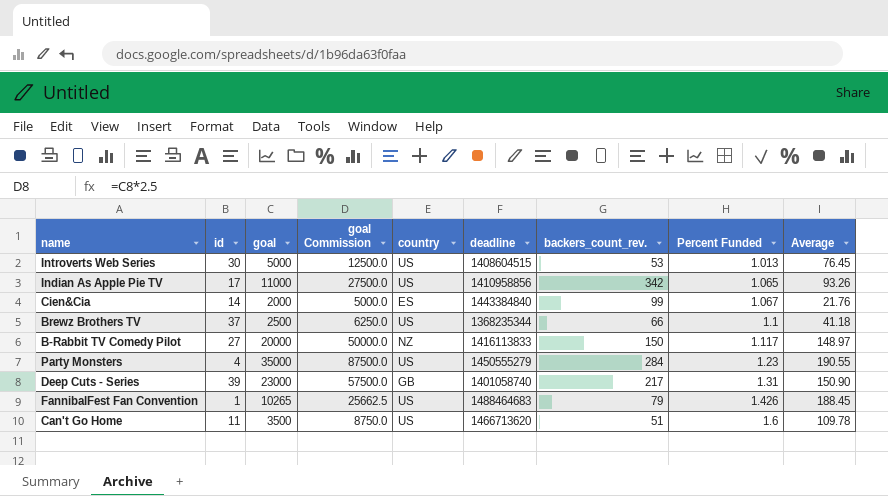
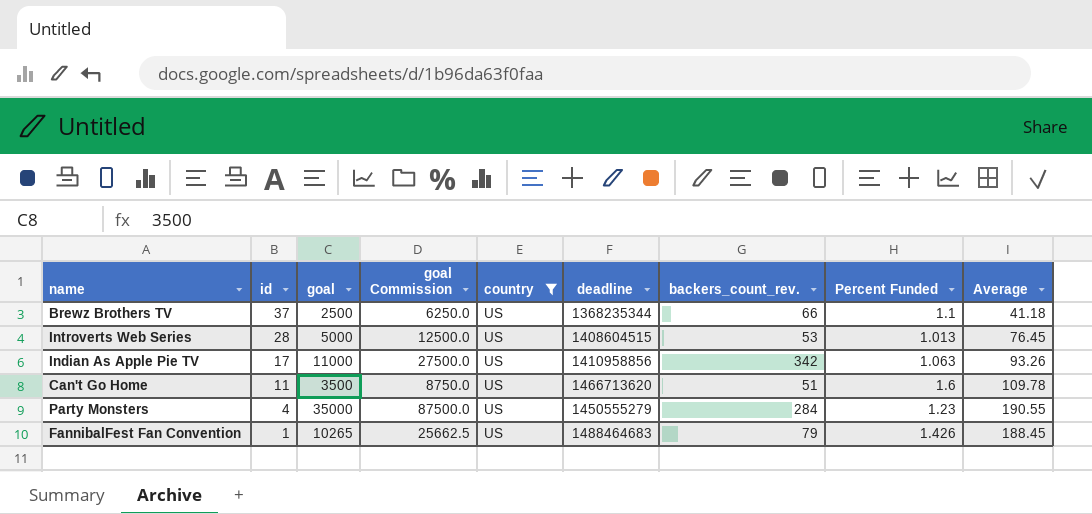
filter: none -> country = US
row order: Percent Funded ascending -> id descending
Introverts Web Series | id: 30 -> 28
Indian As Apple Pie TV | Percent Funded: 1.065 -> 1.063

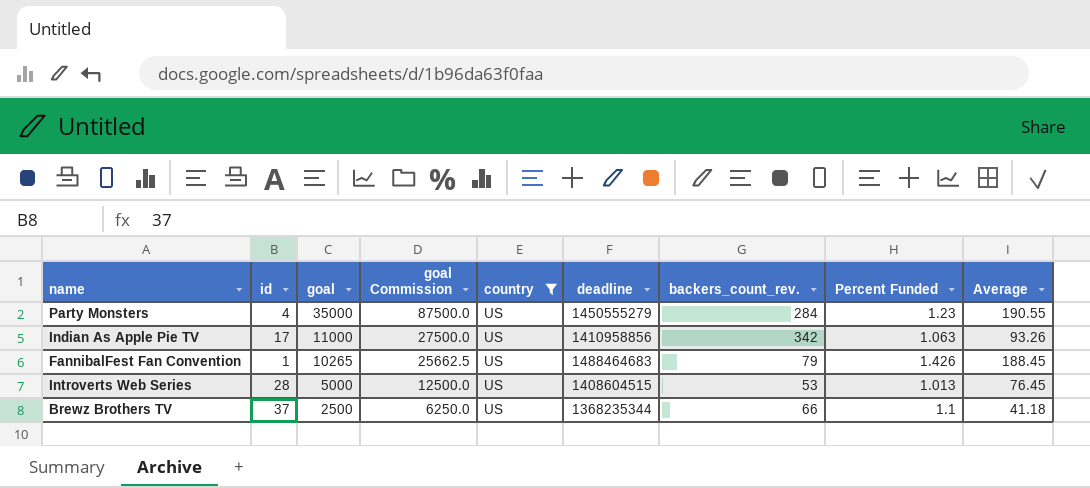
row order: id descending -> goal descending
row Can't Go Home: 11 | 3500 | 8750.0 | US | 1466713620 | 51 | 1.6 | 109.78 -> none

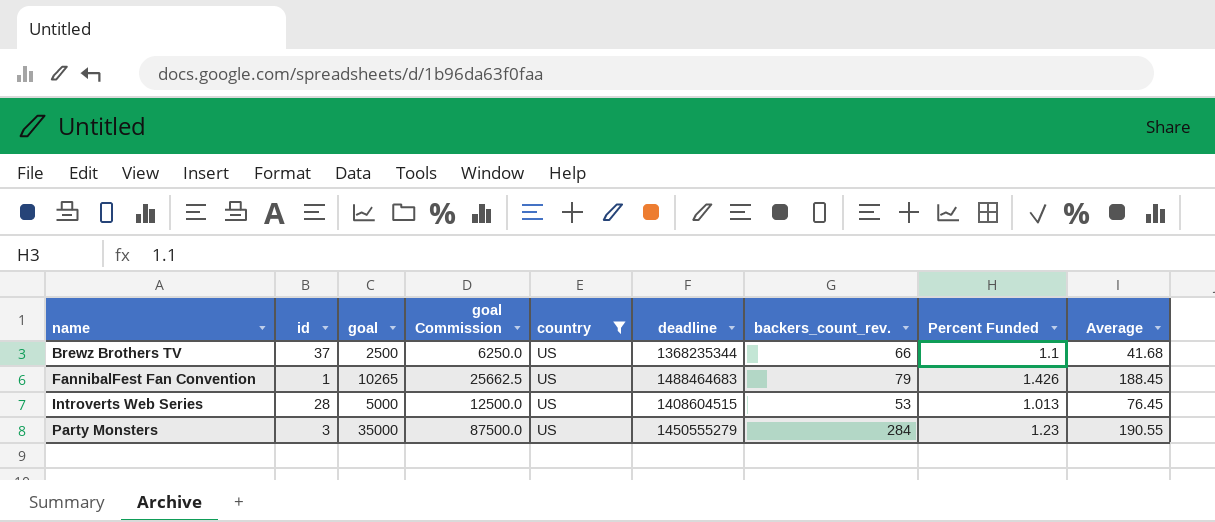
row order: goal descending -> name ascending
row Indian As Apple Pie TV: 17 | 11000 | 27500.0 | US | 1410958856 | 342 | 1.063 | 93.26 -> none
Brewz Brothers TV | Average: 41.18 -> 41.68
Party Monsters | id: 4 -> 3

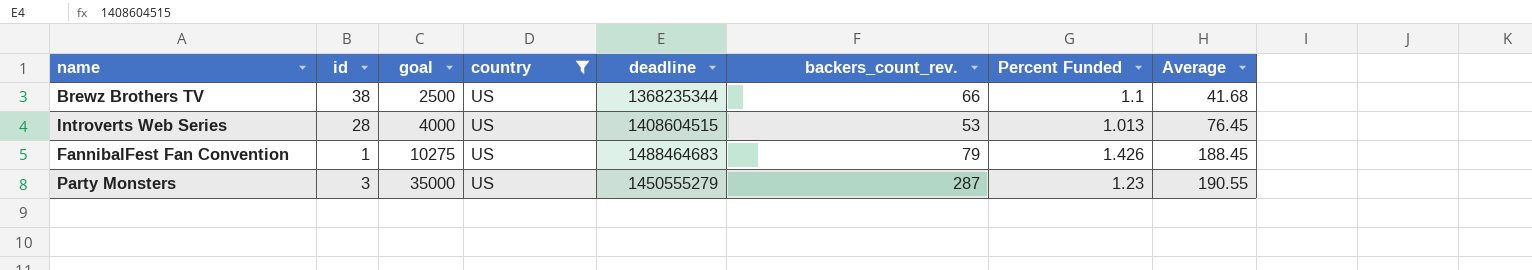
row order: name ascending -> goal ascending
column goal Commission | formula: [goal] * 2.5 -> none
Brewz Brothers TV | id: 37 -> 38
Introverts Web Series | goal: 5000 -> 4000
FannibalFest Fan Convention | goal: 10265 -> 10275
Party Monsters | backers_count_rev.: 284 -> 287

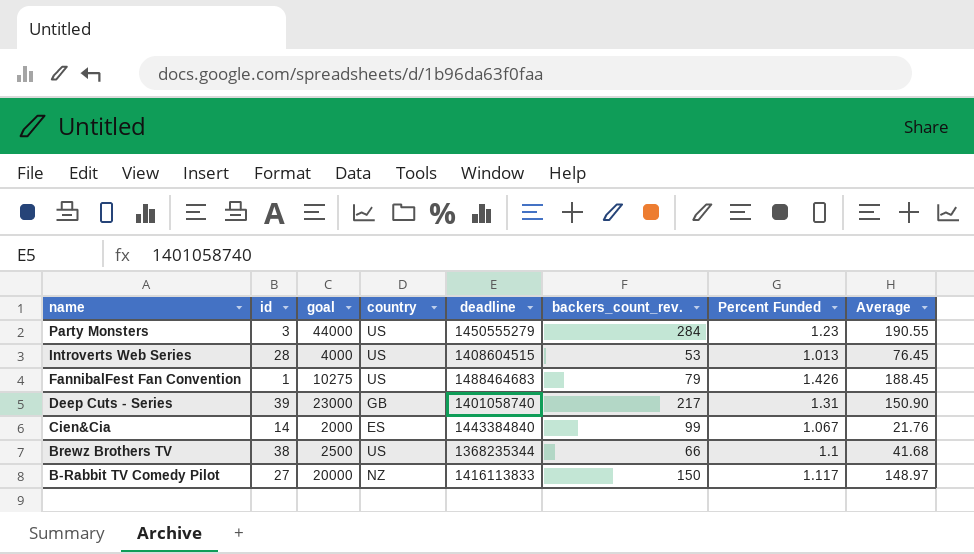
filter: country = US -> none
row order: goal ascending -> name descending
Party Monsters | goal: 35000 -> 44000
Party Monsters | backers_count_rev.: 287 -> 284

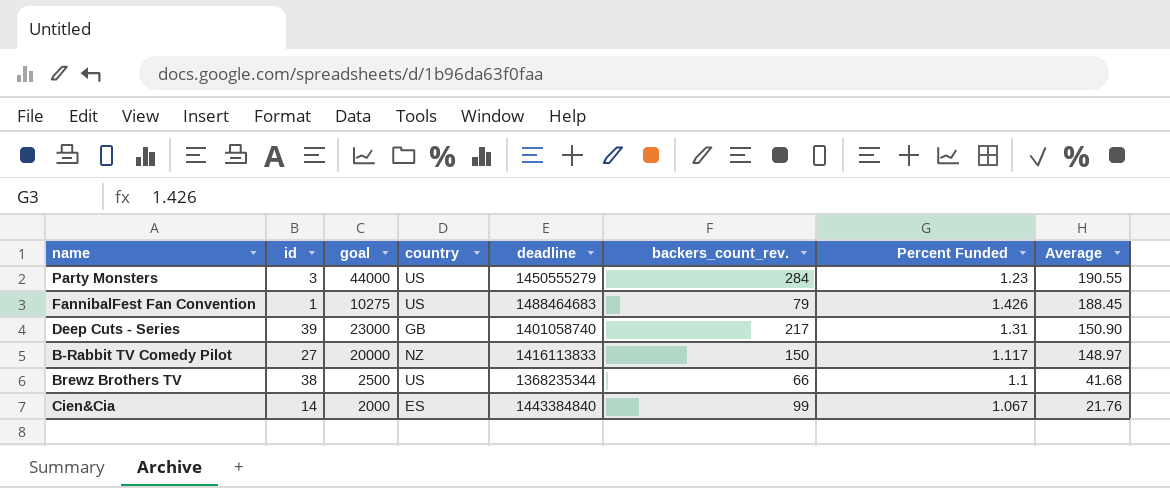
row order: name descending -> Average descending
row Introverts Web Series: 28 | 4000 | US | 1408604515 | 53 | 1.013 | 76.45 -> none

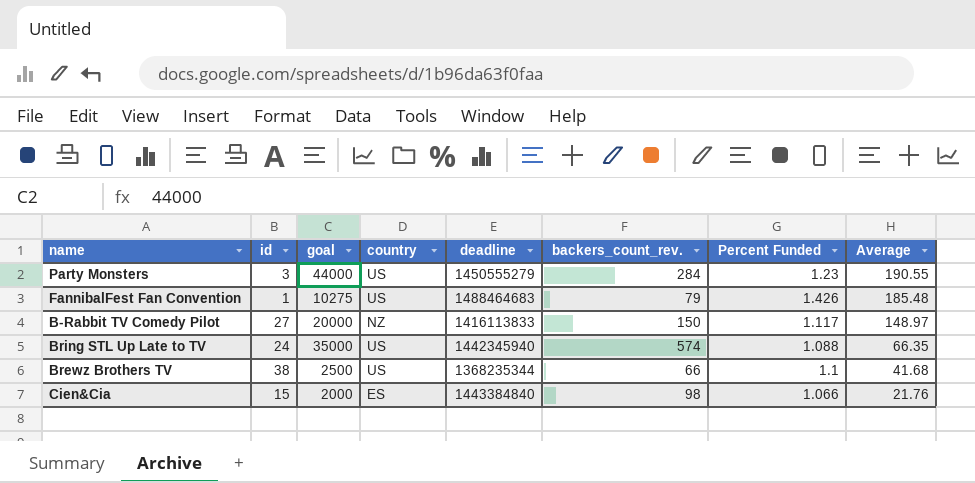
row Deep Cuts - Series: 39 | 23000 | GB | 1401058740 | 217 | 1.31 | 150.90 -> none
FannibalFest Fan Convention | Average: 188.45 -> 185.48
row Bring STL Up Late to TV: none -> 24 | 35000 | US | 1442345940 | 574 | 1.088 | 66.35
Cien&Cia | id: 14 -> 15
Cien&Cia | backers_count_rev.: 99 -> 98
Cien&Cia | Percent Funded: 1.067 -> 1.066

